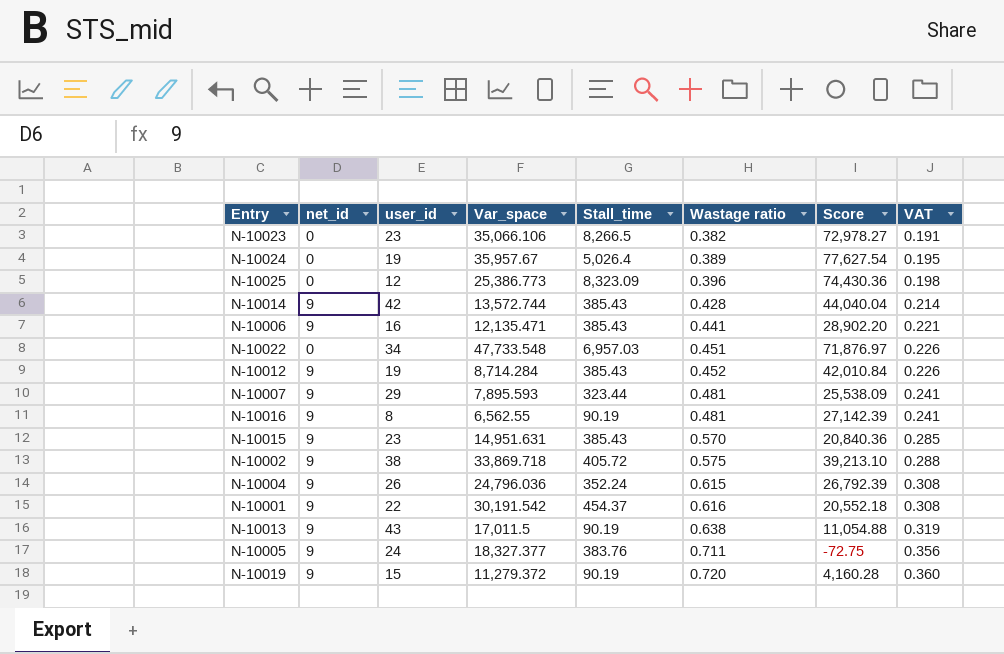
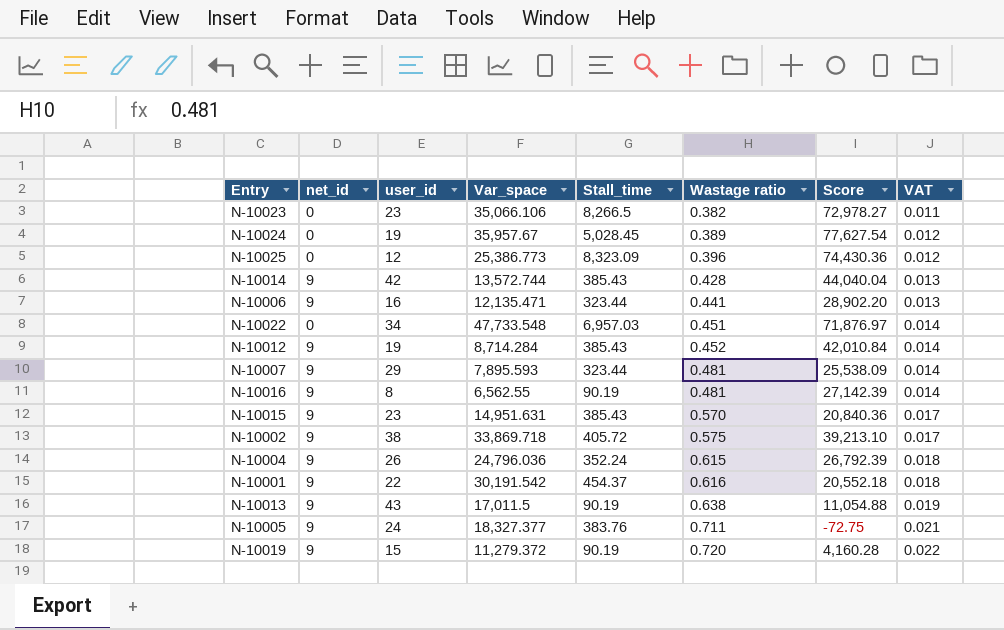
column VAT | formula: [Wastage ratio] * 0.5 -> [Wastage ratio] * 0.03
N-10024 | Stall_time: 5,026.4 -> 5,028.45
N-10006 | Stall_time: 385.43 -> 323.44

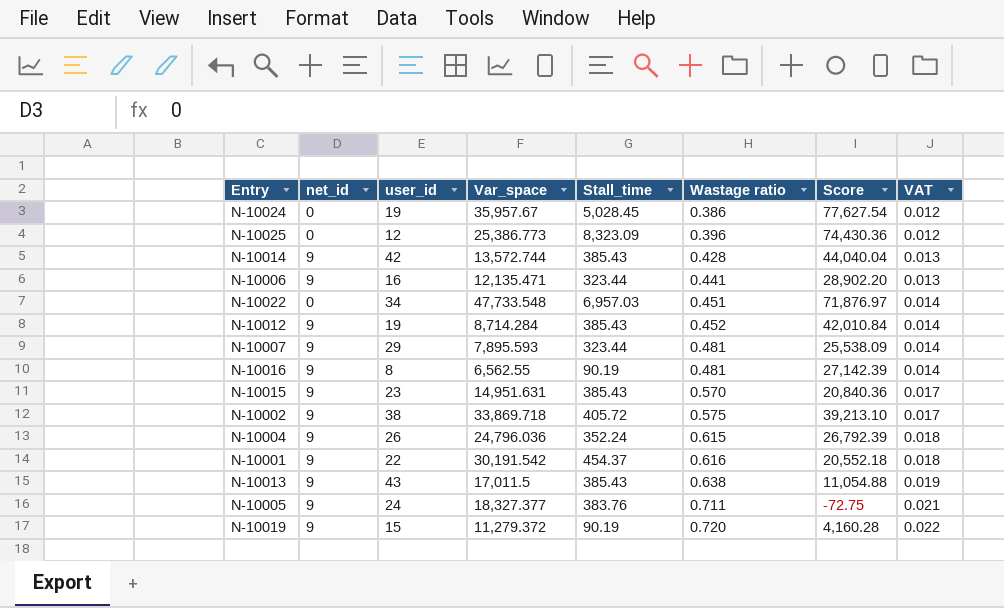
row N-10023: 0 | 23 | 35,066.106 | 8,266.5 | 0.382 | 72,978.27 | 0.011 -> none
N-10024 | Wastage ratio: 0.389 -> 0.386
N-10013 | Stall_time: 90.19 -> 385.43

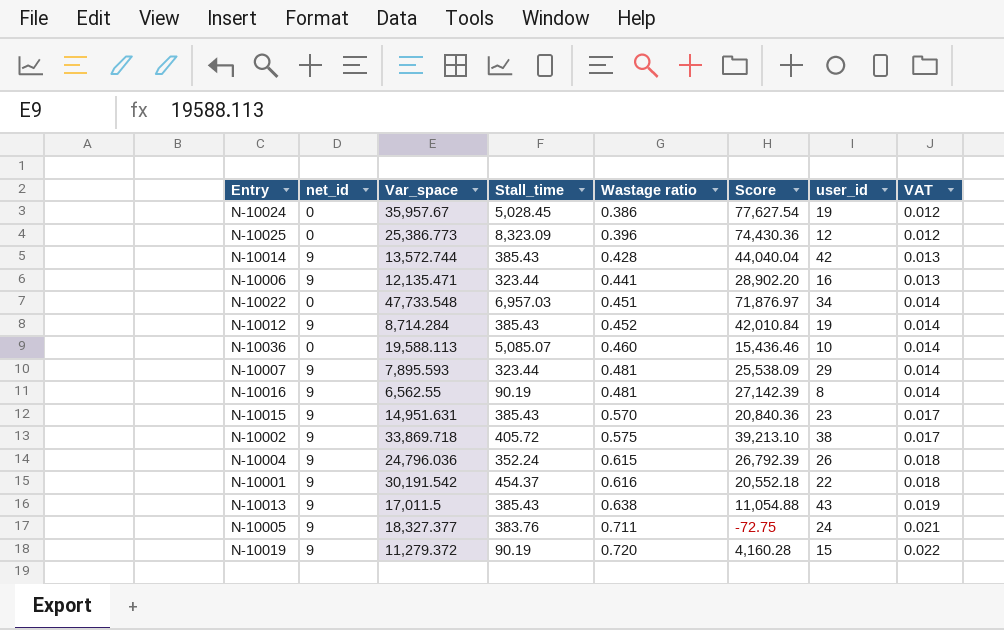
column user_id | position: 3 -> 7
row N-10036: none -> 0 | 19,588.113 | 5,085.07 | 0.460 | 15,436.46 | 10 | 0.014

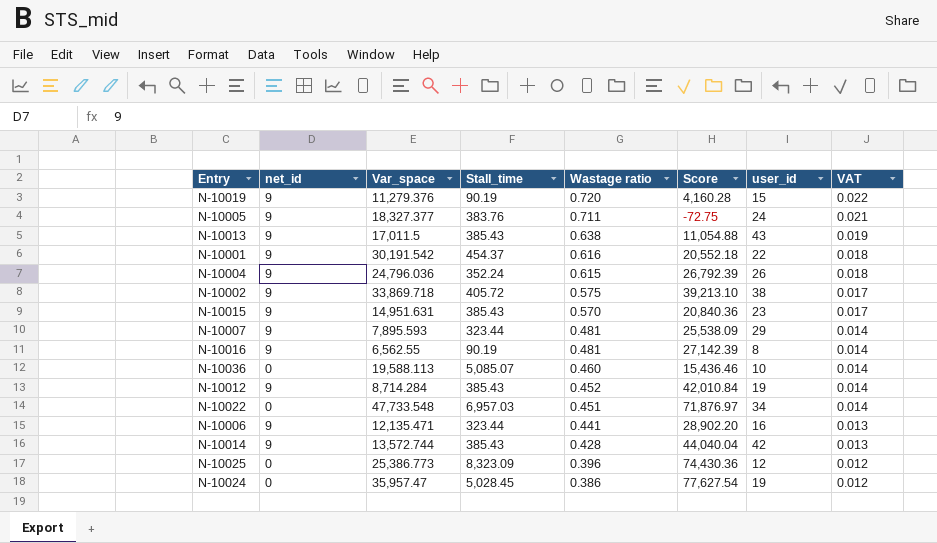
row order: Wastage ratio ascending -> Wastage ratio descending
N-10019 | Var_space: 11,279.372 -> 11,279.376
N-10024 | Var_space: 35,957.67 -> 35,957.47

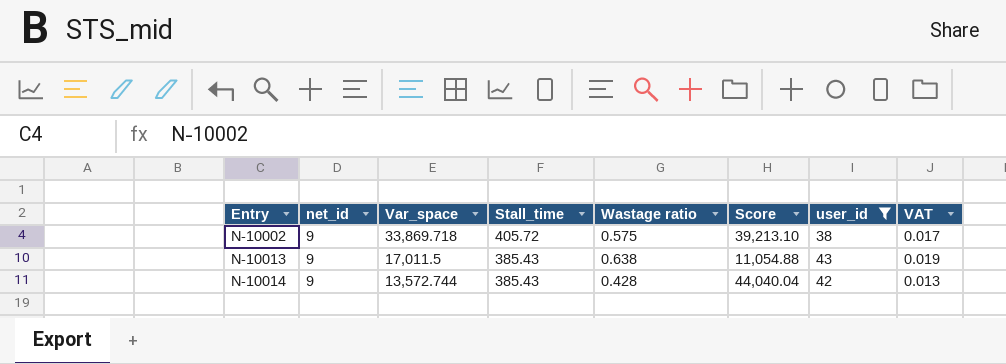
filter: none -> user_id >= 38
row order: Wastage ratio descending -> Entry ascending

